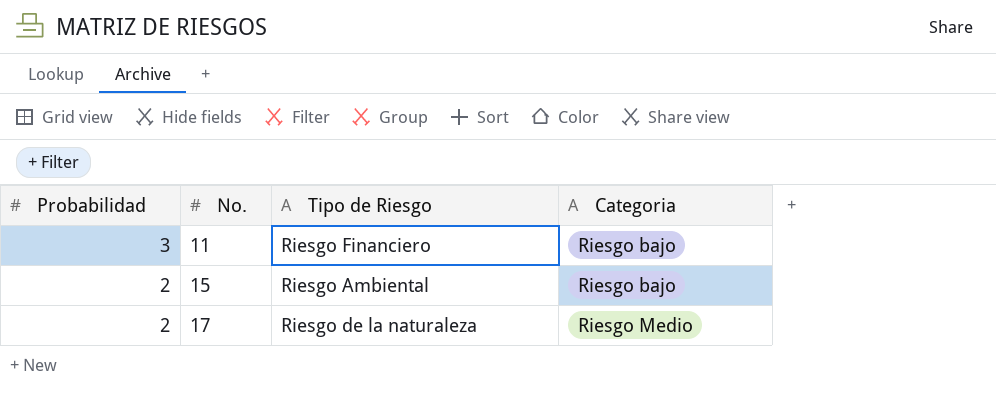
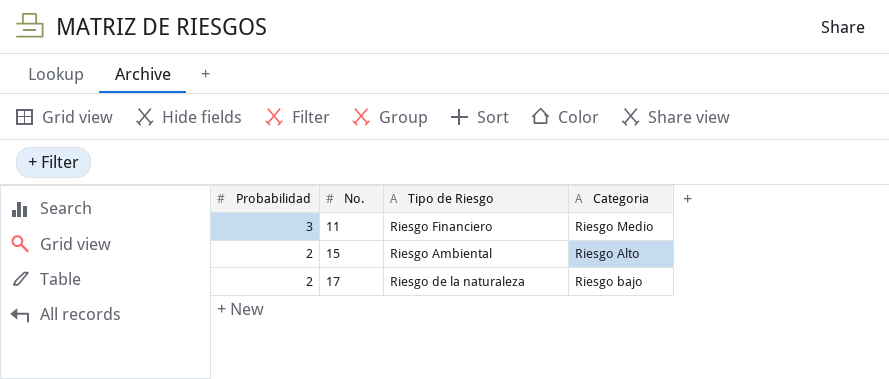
11 | Categoria: Riesgo bajo -> Riesgo Medio
15 | Categoria: Riesgo bajo -> Riesgo Alto
17 | Categoria: Riesgo Medio -> Riesgo bajo

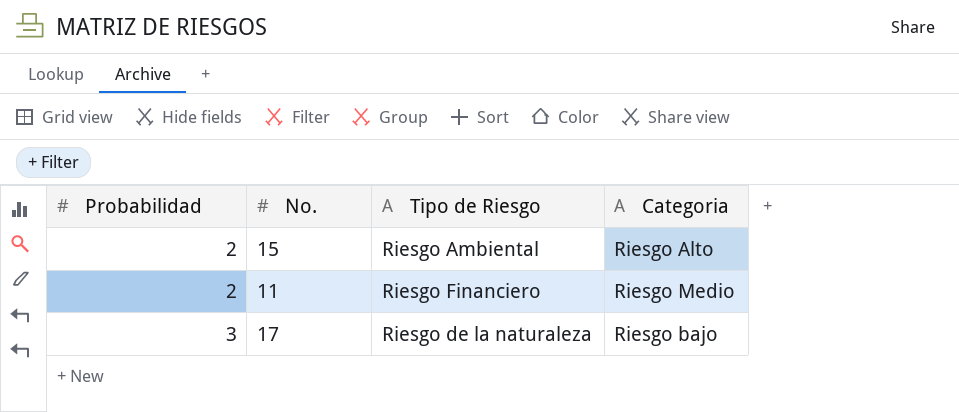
row order: Probabilidad descending -> Probabilidad ascending
11 | Probabilidad: 3 -> 2
17 | Probabilidad: 2 -> 3

